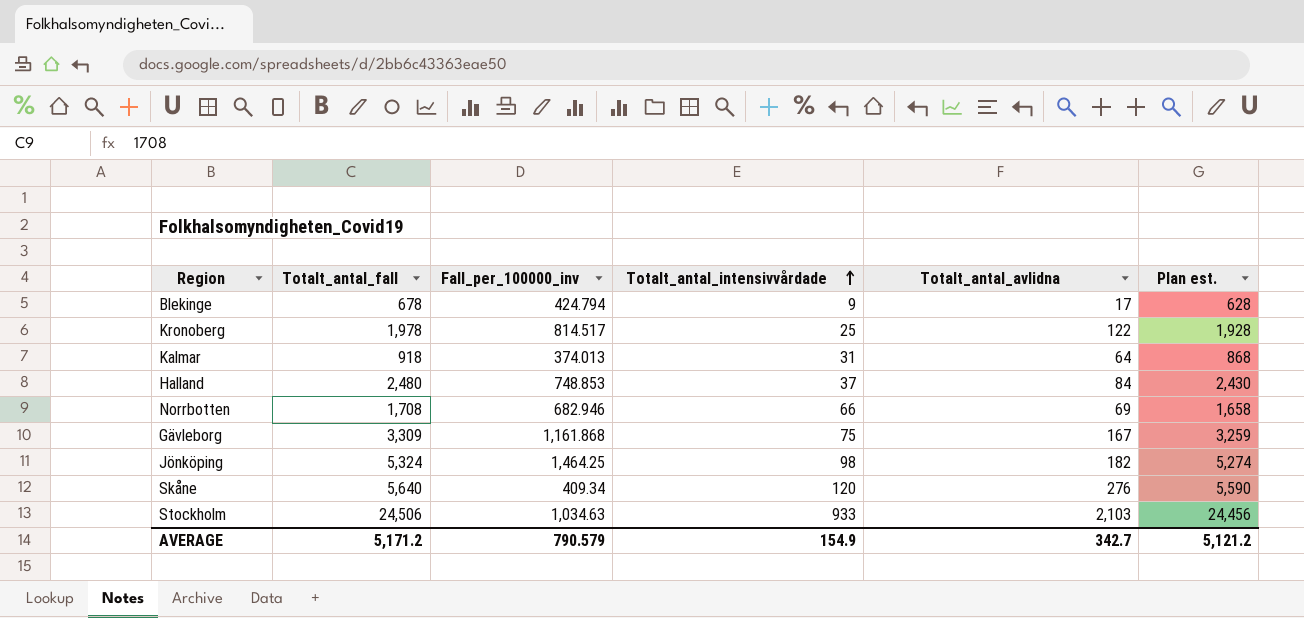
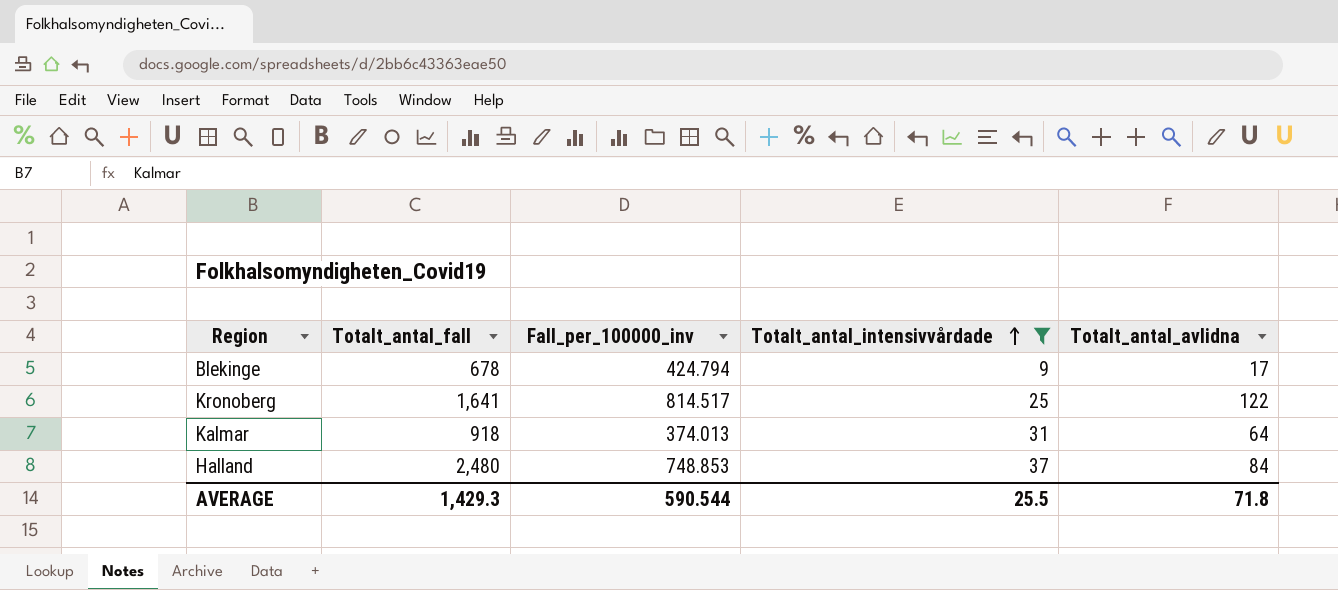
filter: none -> Totalt_antal_intensivvårdade <= 37
column Plan est. | formula: [Totalt_antal_fall] - 50 -> none
Kronoberg | Totalt_antal_fall: 1,978 -> 1,641
AVERAGE | Totalt_antal_fall: 5,171.2 -> 1,429.3
AVERAGE | Fall_per_100000_inv: 790.579 -> 590.544
AVERAGE | Totalt_antal_intensivvårdade: 154.9 -> 25.5
AVERAGE | Totalt_antal_avlidna: 342.7 -> 71.8

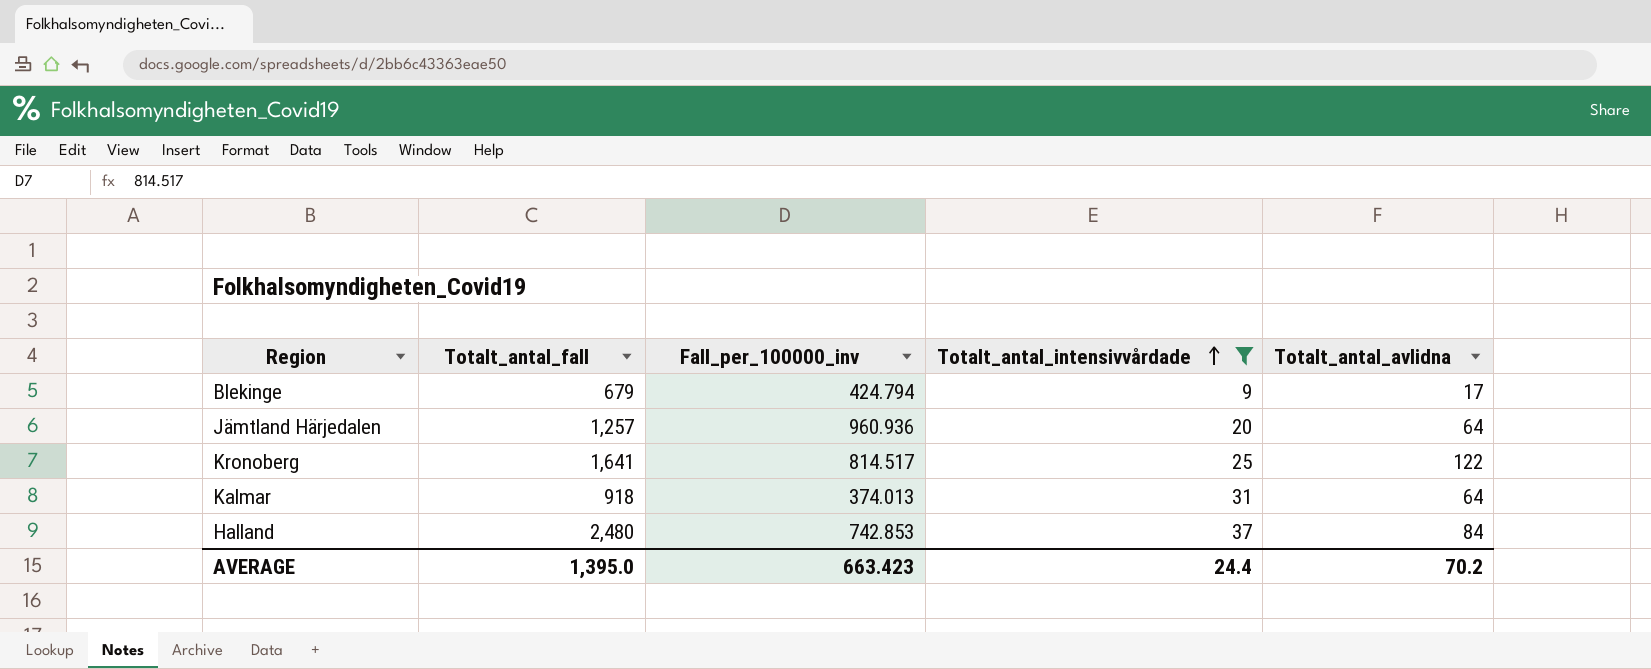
Blekinge | Totalt_antal_fall: 678 -> 679
row Jämtland Härjedalen: none -> 1,257 | 960.936 | 20 | 64
Halland | Fall_per_100000_inv: 748.853 -> 742.853
AVERAGE | Totalt_antal_fall: 1,429.3 -> 1,395.0
AVERAGE | Fall_per_100000_inv: 590.544 -> 663.423
AVERAGE | Totalt_antal_intensivvårdade: 25.5 -> 24.4
AVERAGE | Totalt_antal_avlidna: 71.8 -> 70.2

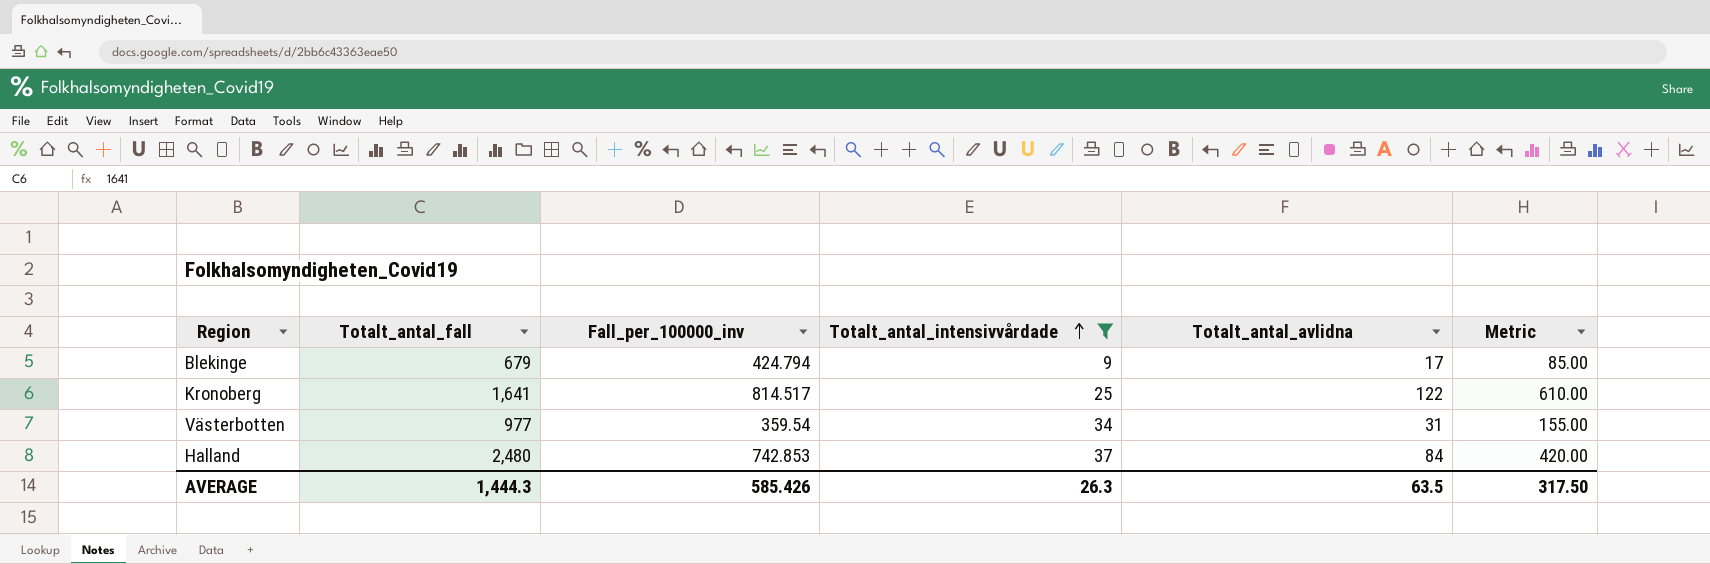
column Metric | formula: none -> [Totalt_antal_avlidna] * 5
row Jämtland Härjedalen: 1,257 | 960.936 | 20 | 64 -> none
row Kalmar: 918 | 374.013 | 31 | 64 -> none
row Västerbotten: none -> 977 | 359.54 | 34 | 31 | 155.00
AVERAGE | Totalt_antal_fall: 1,395.0 -> 1,444.3
AVERAGE | Fall_per_100000_inv: 663.423 -> 585.426
AVERAGE | Totalt_antal_intensivvårdade: 24.4 -> 26.3
AVERAGE | Totalt_antal_avlidna: 70.2 -> 63.5

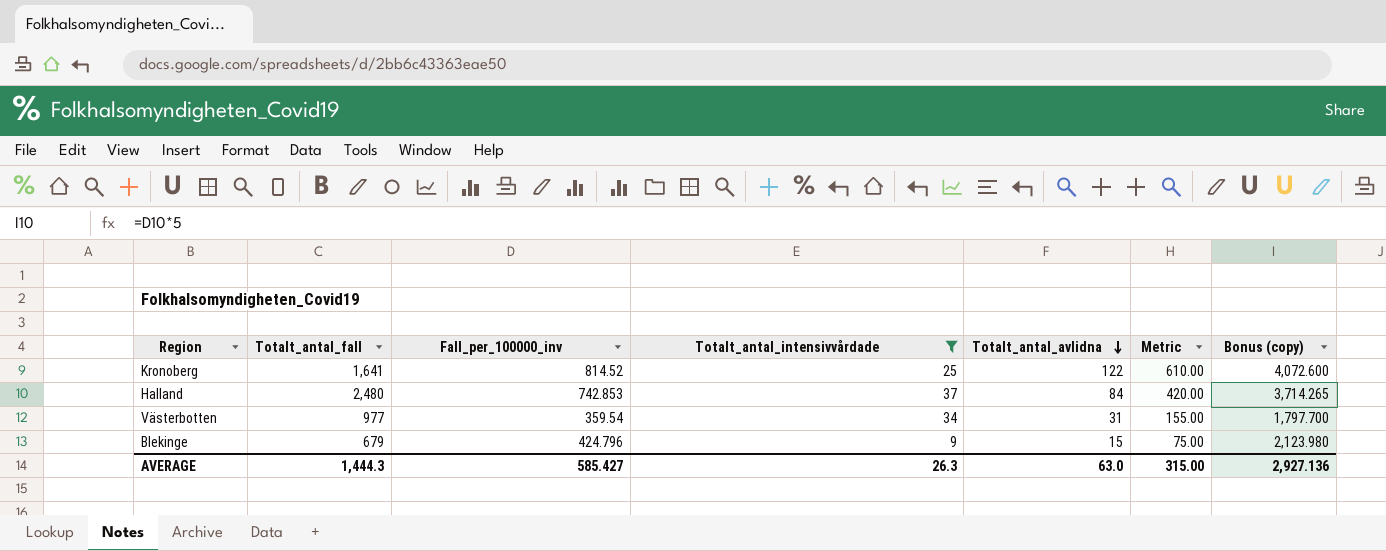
row order: Totalt_antal_intensivvårdade ascending -> Totalt_antal_avlidna descending
column Bonus (copy) | formula: none -> [Fall_per_100000_inv] * 5
Kronoberg | Fall_per_100000_inv: 814.517 -> 814.52
Blekinge | Fall_per_100000_inv: 424.794 -> 424.796
Blekinge | Totalt_antal_avlidna: 17 -> 15
Blekinge | Metric: 85.00 -> 75.00
AVERAGE | Fall_per_100000_inv: 585.426 -> 585.427
AVERAGE | Totalt_antal_avlidna: 63.5 -> 63.0
AVERAGE | Metric: 317.50 -> 315.00

